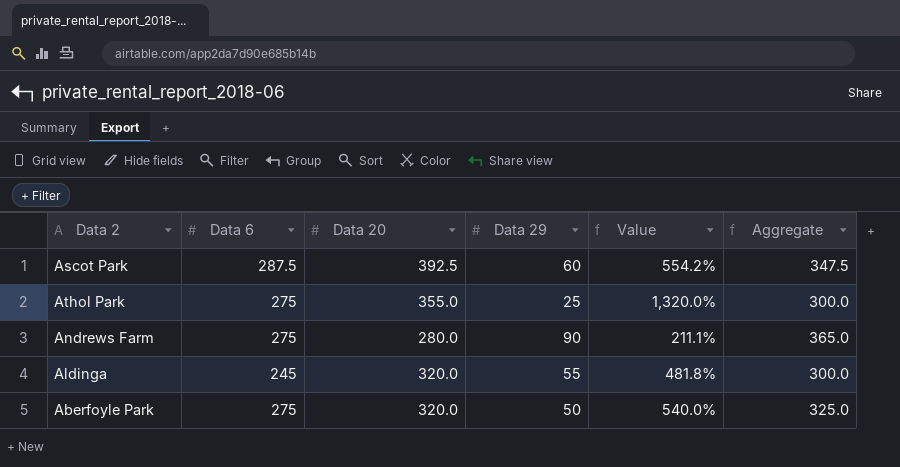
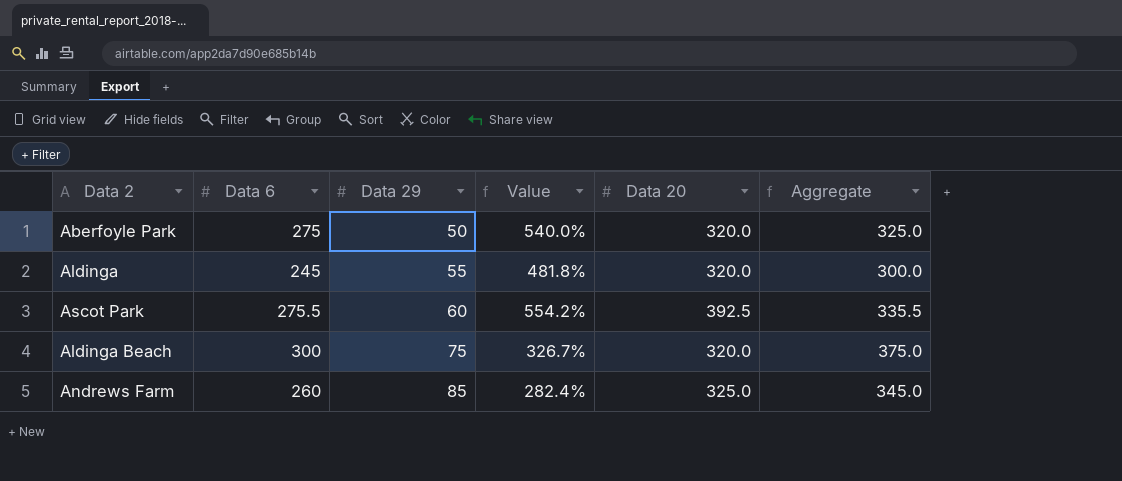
row order: none -> Data 29 ascending
column Data 20 | position: 3 -> 5
row Athol Park: 275 | 355.0 | 25 | 1,320.0% | 300.0 -> none
Ascot Park | Data 6: 287.5 -> 275.5
Ascot Park | Aggregate: 347.5 -> 335.5
row Aldinga Beach: none -> 300 | 75 | 326.7% | 320.0 | 375.0
Andrews Farm | Data 6: 275 -> 260
Andrews Farm | Data 29: 90 -> 85
Andrews Farm | Value: 211.1% -> 282.4%
Andrews Farm | Data 20: 280.0 -> 325.0
Andrews Farm | Aggregate: 365.0 -> 345.0

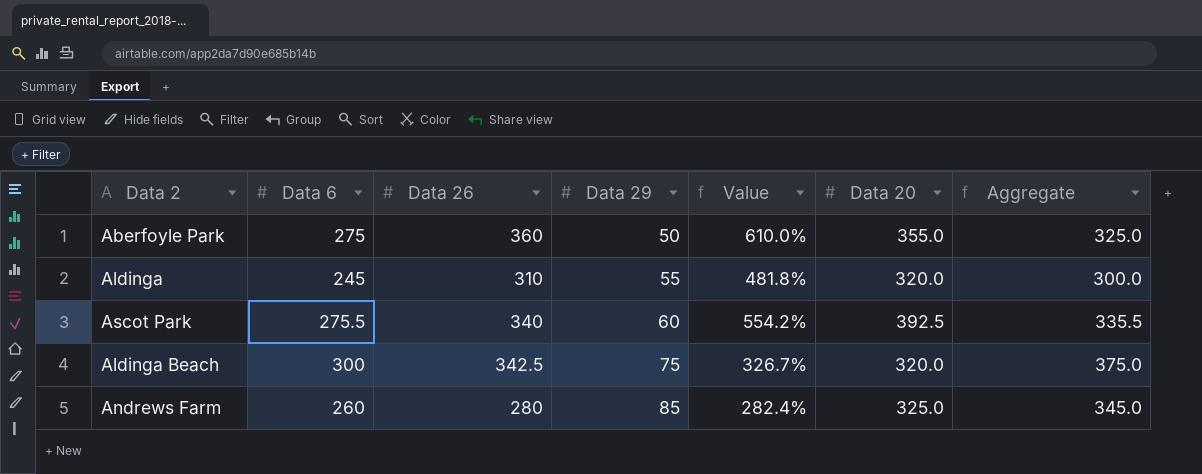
column Data 26 | position: none -> 3
Aberfoyle Park | Value: 540.0% -> 610.0%
Aberfoyle Park | Data 20: 320.0 -> 355.0

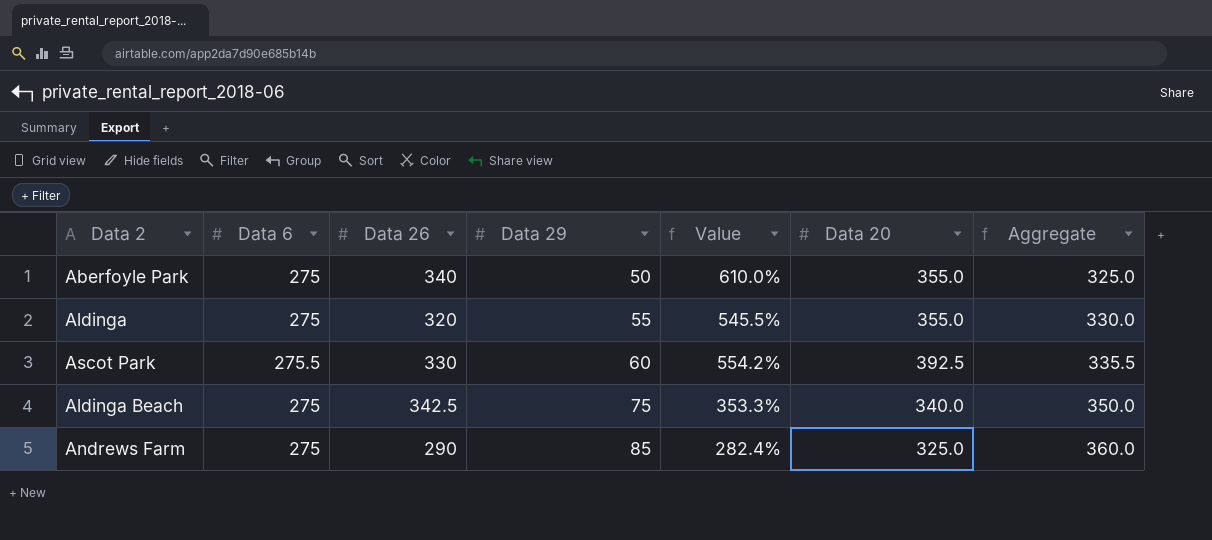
Aberfoyle Park | Data 26: 360 -> 340
Aldinga | Data 6: 245 -> 275
Aldinga | Data 26: 310 -> 320
Aldinga | Value: 481.8% -> 545.5%
Aldinga | Data 20: 320.0 -> 355.0
Aldinga | Aggregate: 300.0 -> 330.0
Ascot Park | Data 26: 340 -> 330
Aldinga Beach | Data 6: 300 -> 275
Aldinga Beach | Value: 326.7% -> 353.3%
Aldinga Beach | Data 20: 320.0 -> 340.0
Aldinga Beach | Aggregate: 375.0 -> 350.0
Andrews Farm | Data 6: 260 -> 275
Andrews Farm | Data 26: 280 -> 290
Andrews Farm | Aggregate: 345.0 -> 360.0

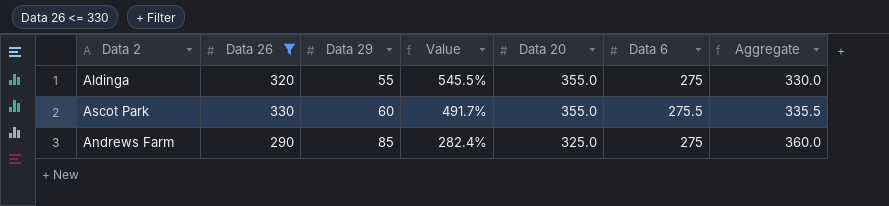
filter: none -> Data 26 <= 330
column Data 6 | position: 2 -> 6
Ascot Park | Value: 554.2% -> 491.7%
Ascot Park | Data 20: 392.5 -> 355.0

